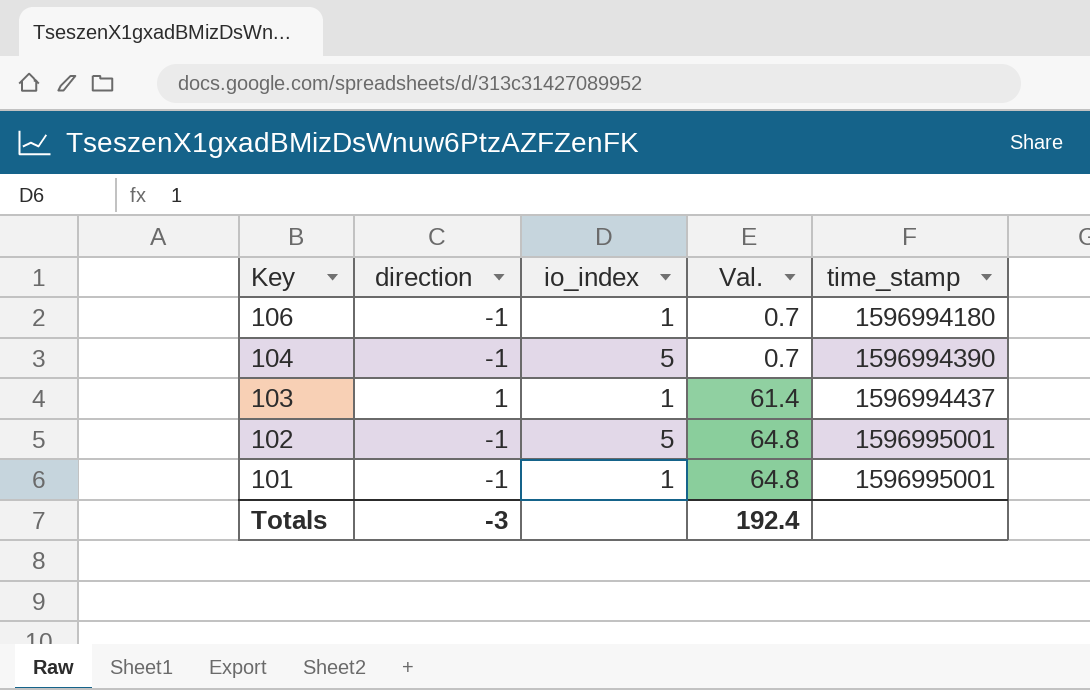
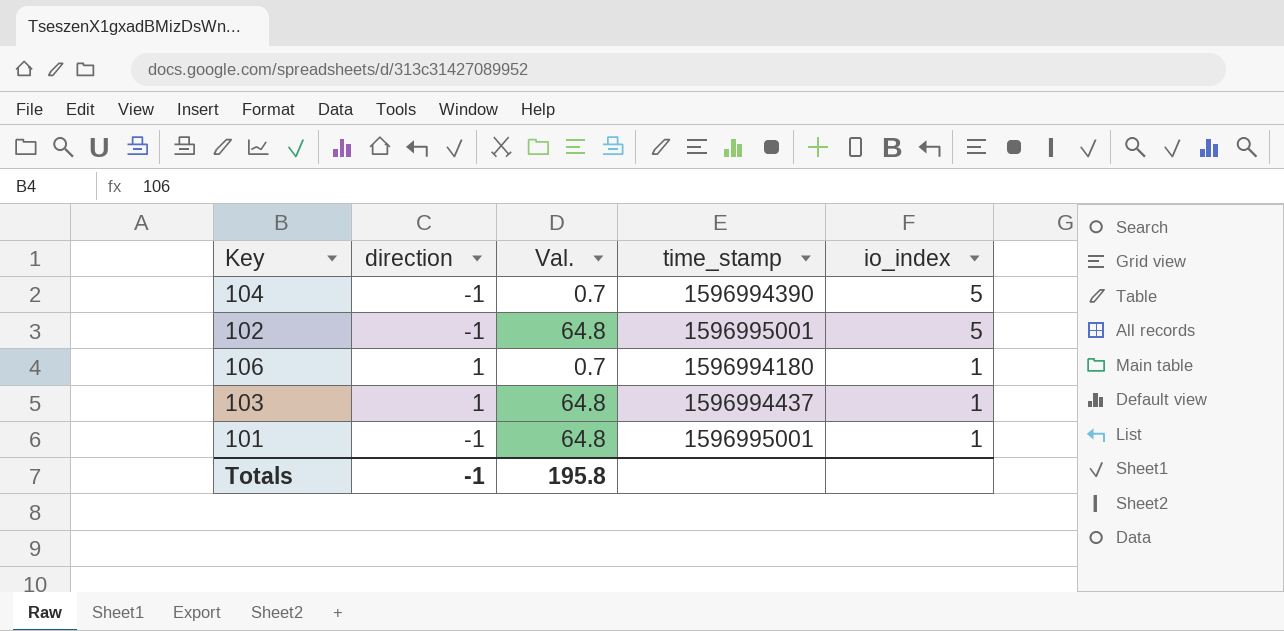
row order: Key descending -> io_index descending
column io_index | position: 3 -> 5
106 | direction: -1 -> 1
103 | Val.: 61.4 -> 64.8
Totals | direction: -3 -> -1
Totals | Val.: 192.4 -> 195.8

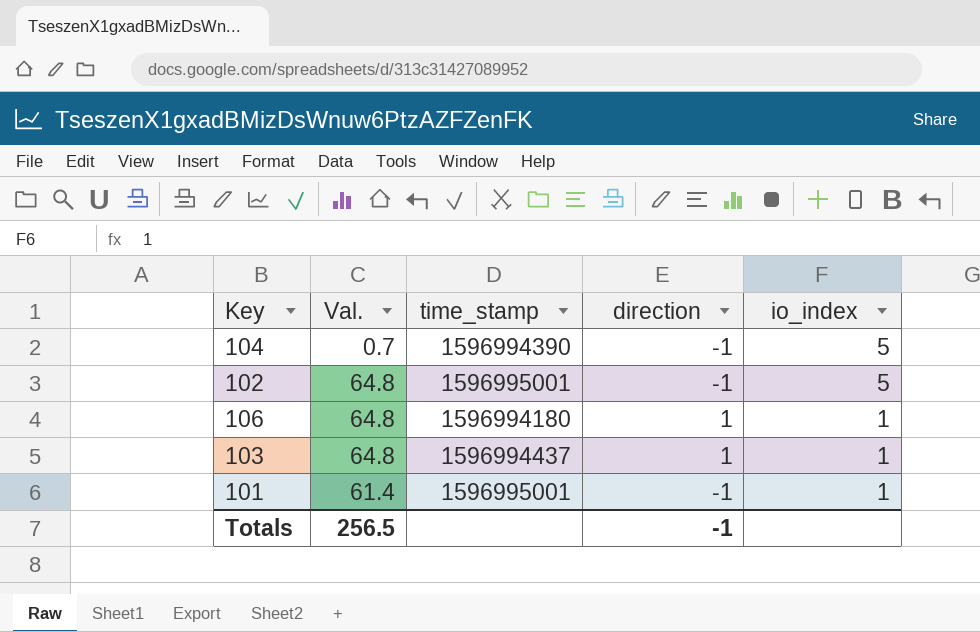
column direction | position: 2 -> 4
106 | Val.: 0.7 -> 64.8
101 | Val.: 64.8 -> 61.4
Totals | Val.: 195.8 -> 256.5

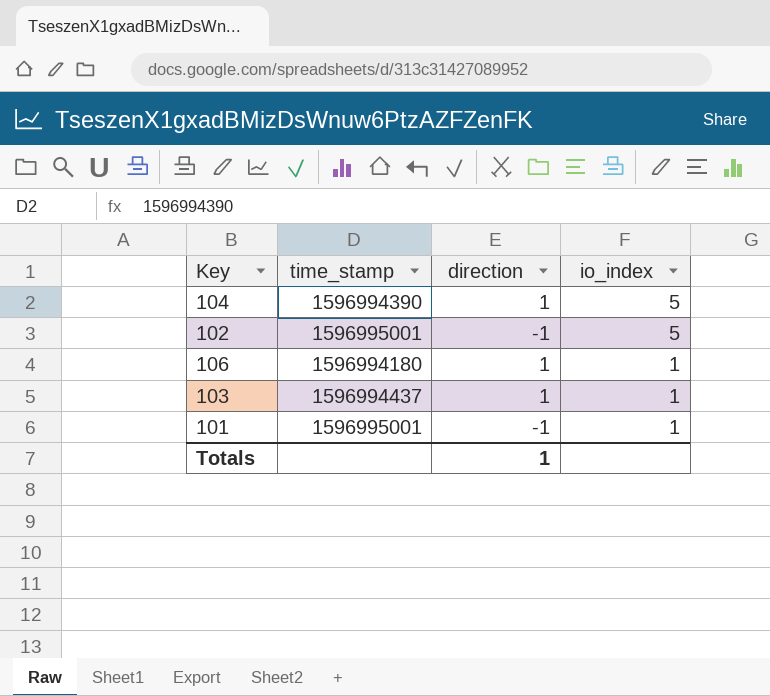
column Val. | position: 2 -> none
104 | direction: -1 -> 1
Totals | direction: -1 -> 1

